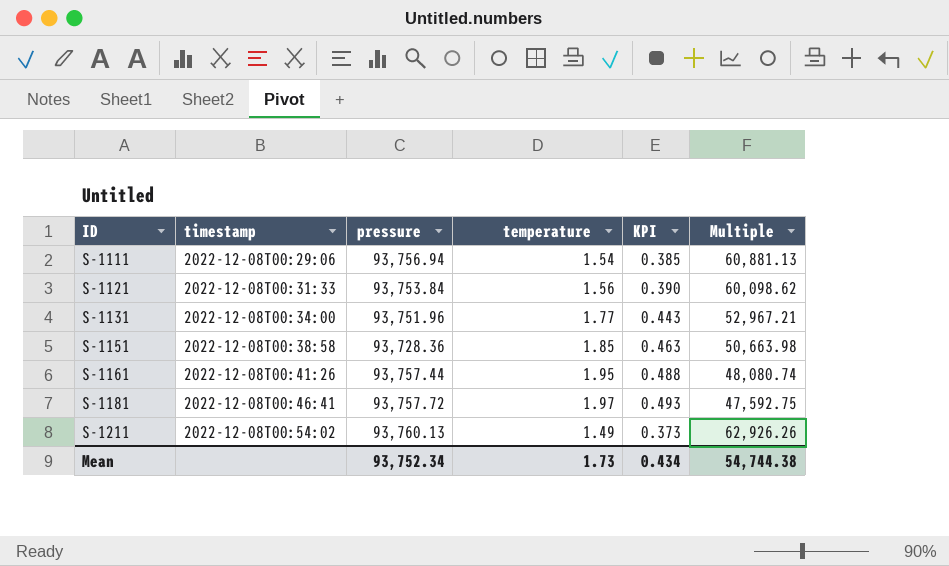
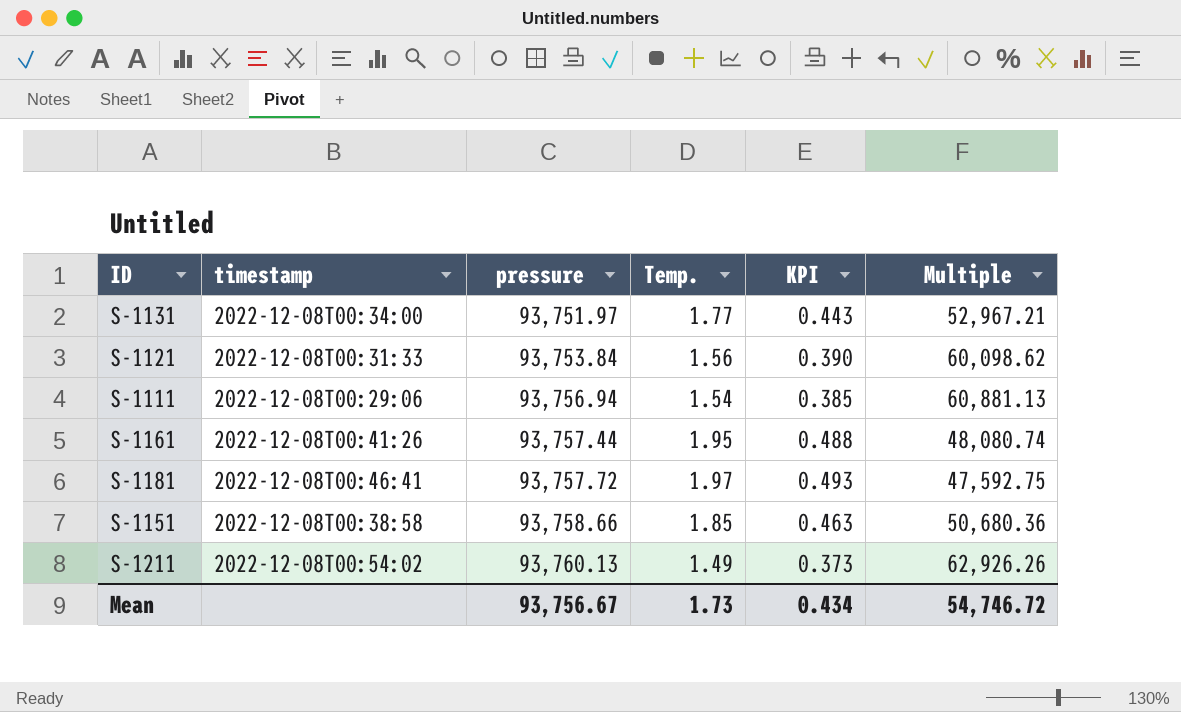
row order: ID ascending -> pressure ascending
column name: temperature -> Temp.
S-1131 | pressure: 93,751.96 -> 93,751.97
S-1151 | pressure: 93,728.36 -> 93,758.66
S-1151 | Multiple: 50,663.98 -> 50,680.36
Mean | pressure: 93,752.34 -> 93,756.67
Mean | Multiple: 54,744.38 -> 54,746.72

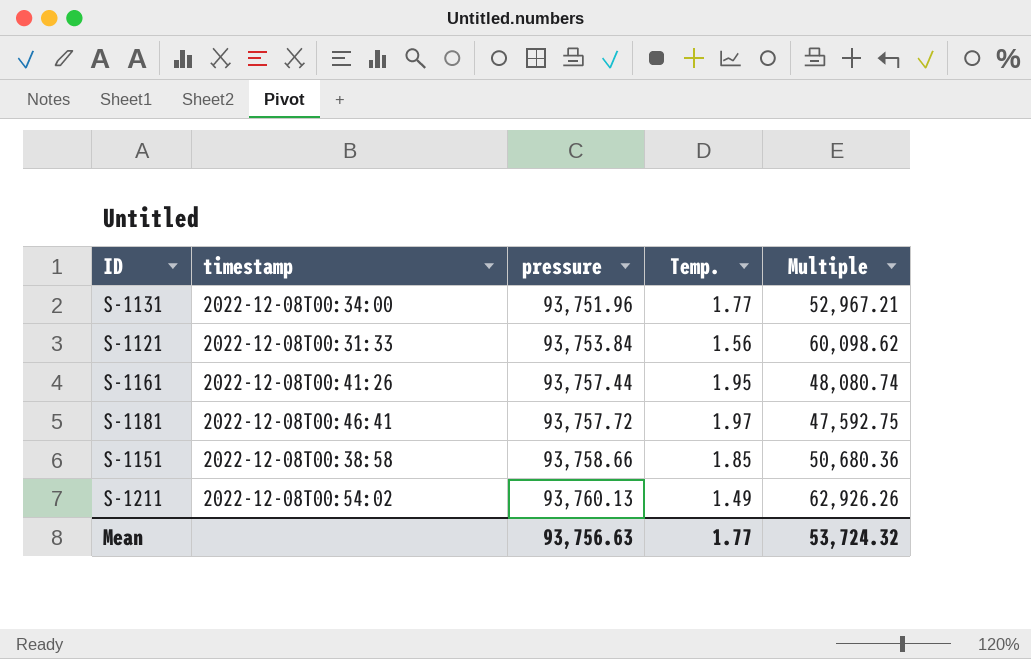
column KPI | formula: [Temp.] * 0.25 -> none
row S-1111: 2022-12-08T00:29:06 | 93,756.94 | 1.54 | 0.385 | 60,881.13 -> none
S-1131 | pressure: 93,751.97 -> 93,751.96
Mean | pressure: 93,756.67 -> 93,756.63
Mean | Temp.: 1.73 -> 1.77
Mean | Multiple: 54,746.72 -> 53,724.32

